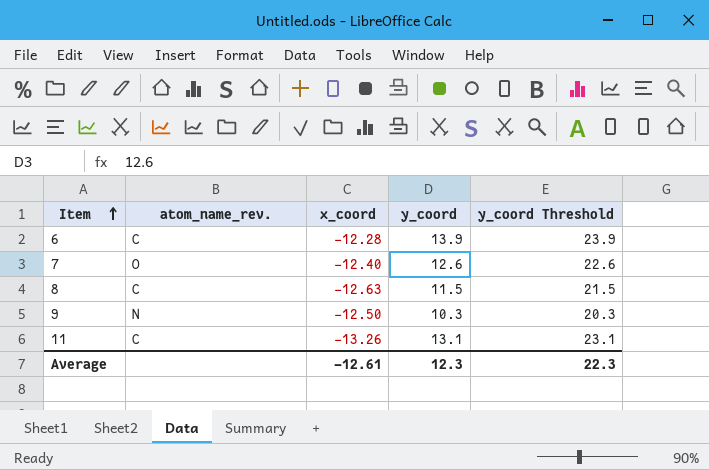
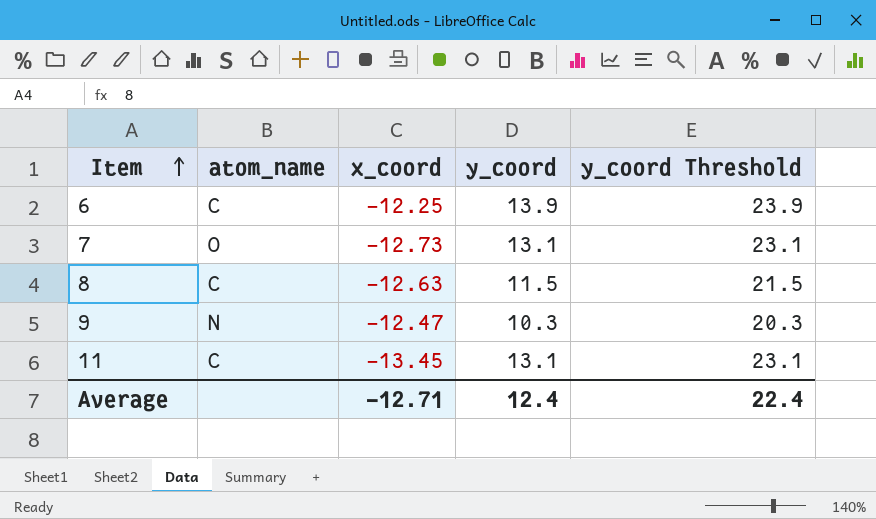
column name: atom_name_rev. -> atom_name
6 | x_coord: -12.28 -> -12.25
7 | x_coord: -12.40 -> -12.73
7 | y_coord: 12.6 -> 13.1
7 | y_coord Threshold: 22.6 -> 23.1
9 | x_coord: -12.50 -> -12.47
11 | x_coord: -13.26 -> -13.45
Average | x_coord: -12.61 -> -12.71
Average | y_coord: 12.3 -> 12.4
Average | y_coord Threshold: 22.3 -> 22.4

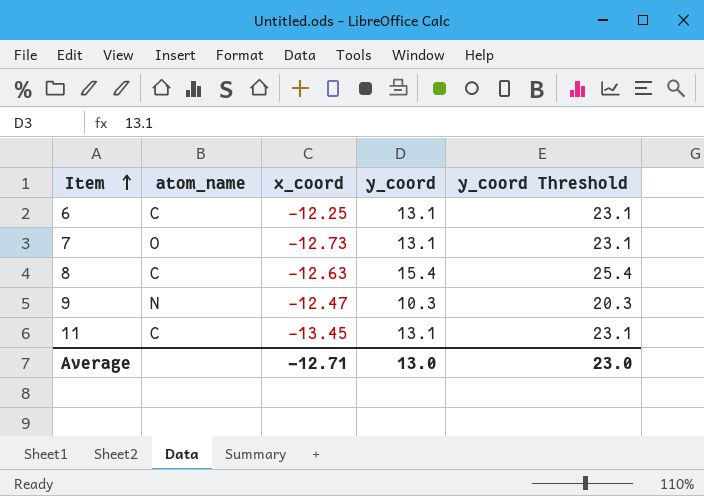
6 | y_coord: 13.9 -> 13.1
6 | y_coord Threshold: 23.9 -> 23.1
8 | y_coord: 11.5 -> 15.4
8 | y_coord Threshold: 21.5 -> 25.4
Average | y_coord: 12.4 -> 13.0
Average | y_coord Threshold: 22.4 -> 23.0

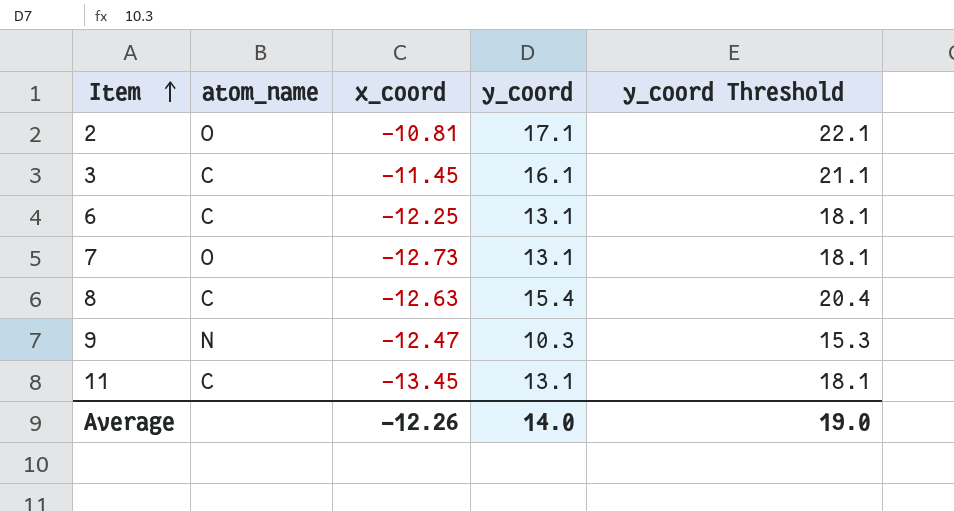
column y_coord Threshold | formula: [y_coord] + 10 -> [y_coord] + 5
row 2: none -> O | -10.81 | 17.1 | 22.1
row 3: none -> C | -11.45 | 16.1 | 21.1
Average | x_coord: -12.71 -> -12.26
Average | y_coord: 13.0 -> 14.0
Average | y_coord Threshold: 23.0 -> 19.0

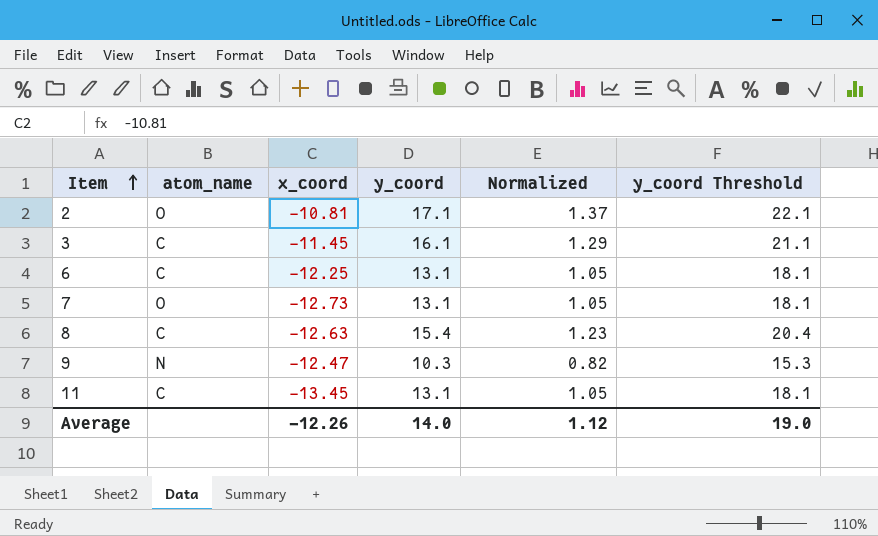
column Normalized | formula: none -> [y_coord] * 0.08

